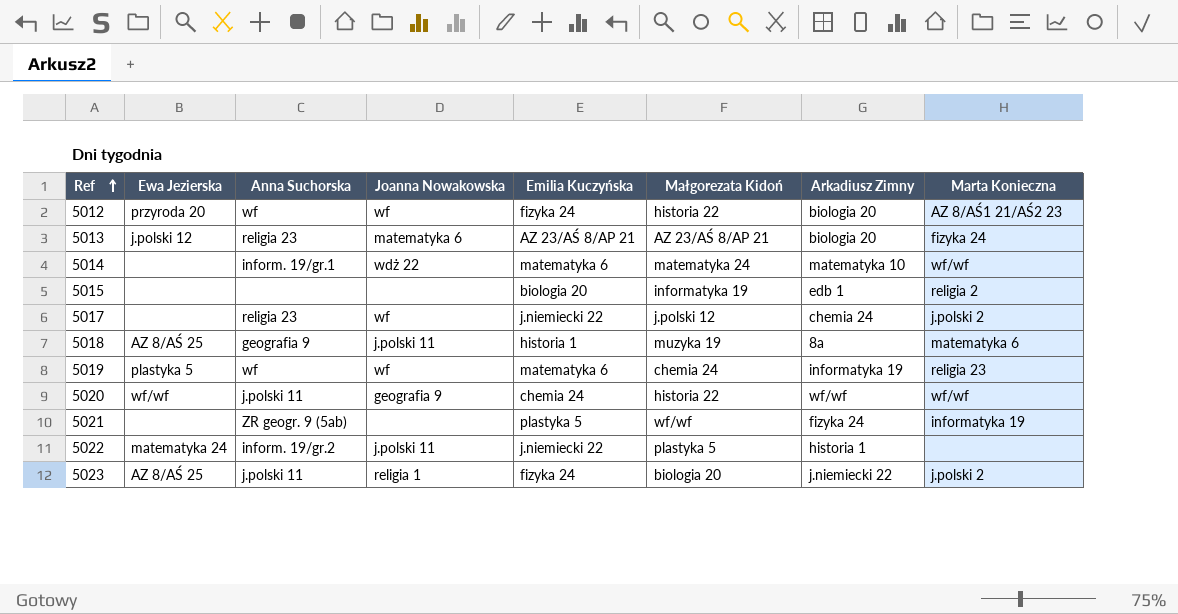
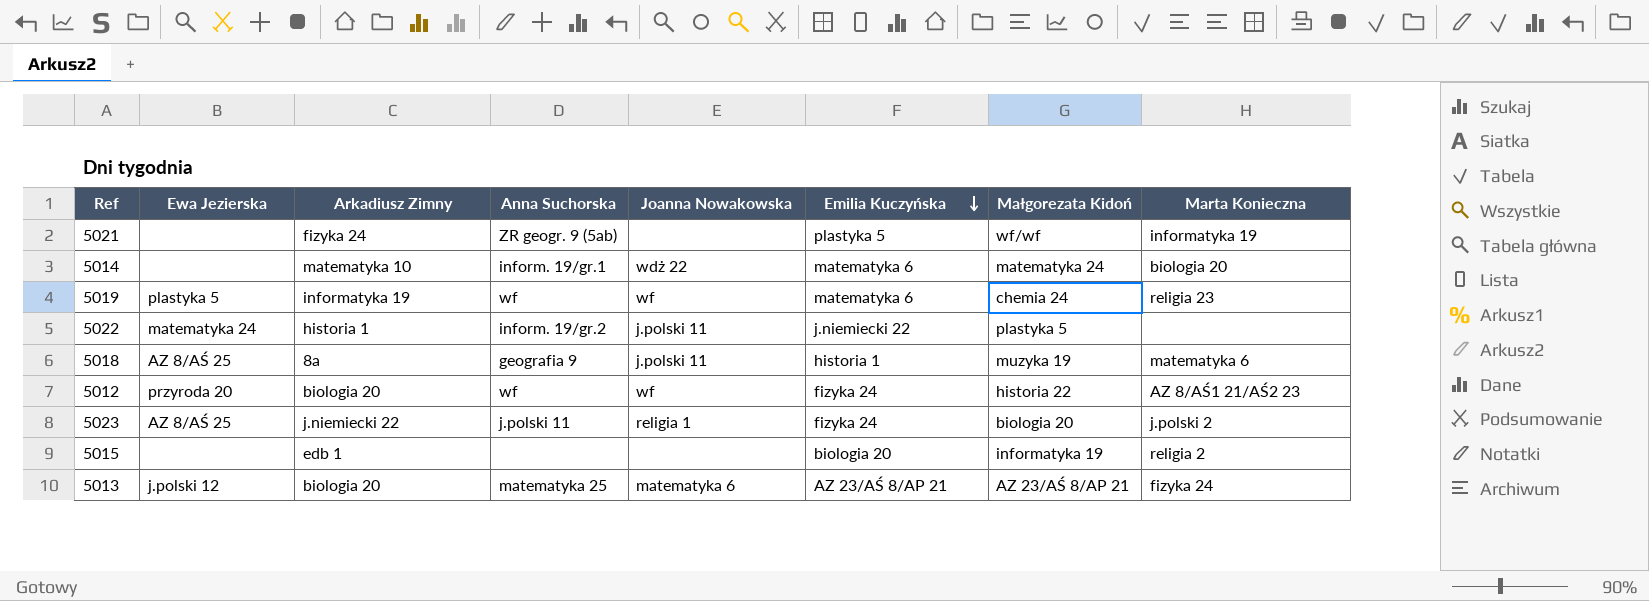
row order: Ref ascending -> Emilia Kuczyńska descending
column Arkadiusz Zimny | position: 7 -> 3
row 5017: none | religia 23 | wf | j.niemiecki 22 | j.polski 12 | chemia 24 | j.polski 2 -> none
row 5020: wf/wf | j.polski 11 | geografia 9 | chemia 24 | historia 22 | wf/wf | wf/wf -> none
5014 | Marta Konieczna: wf/wf -> biologia 20
5013 | Anna Suchorska: religia 23 -> matematyka 25

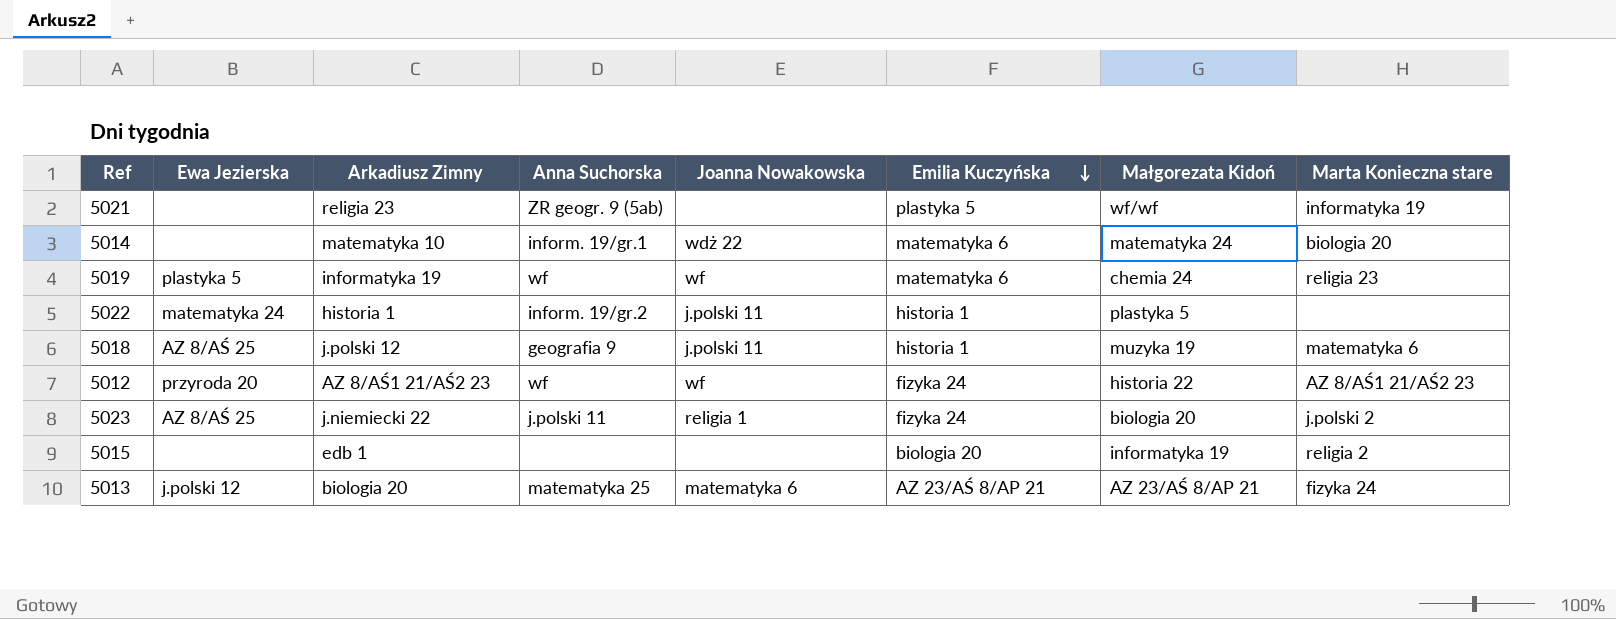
column name: Marta Konieczna -> Marta Konieczna stare
5021 | Arkadiusz Zimny: fizyka 24 -> religia 23
5022 | Emilia Kuczyńska: j.niemiecki 22 -> historia 1
5018 | Arkadiusz Zimny: 8a -> j.polski 12
5012 | Arkadiusz Zimny: biologia 20 -> AZ 8/AŚ1 21/AŚ2 23

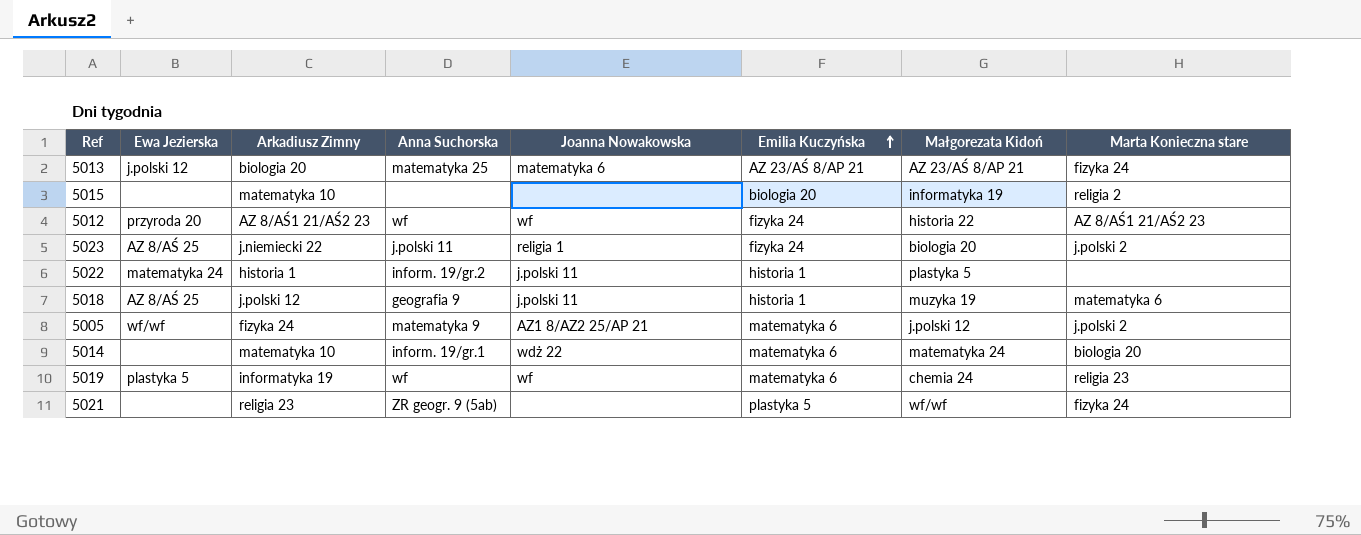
row order: Emilia Kuczyńska descending -> Emilia Kuczyńska ascending
5015 | Arkadiusz Zimny: edb 1 -> matematyka 10
row 5005: none -> wf/wf | fizyka 24 | matematyka 9 | AZ1 8/AZ2 25/AP 21 | matematyka 6 | j.polski 12 | j.polski 2
5021 | Marta Konieczna stare: informatyka 19 -> fizyka 24

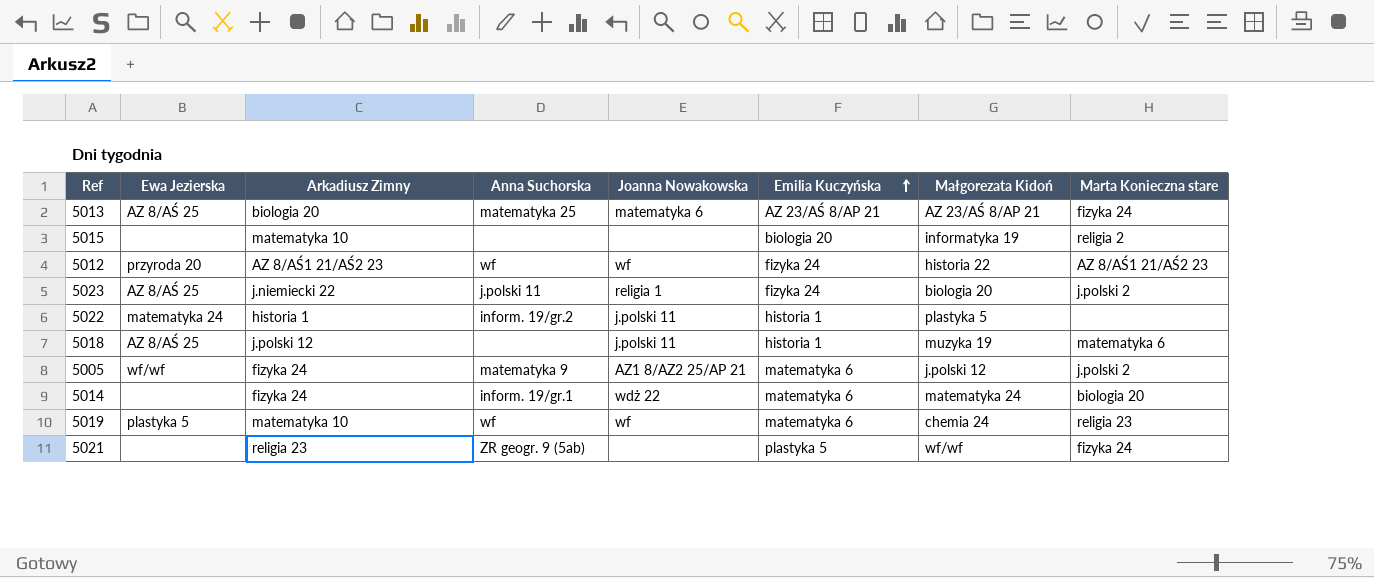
5013 | Ewa Jezierska: j.polski 12 -> AZ 8/AŚ 25
5018 | Anna Suchorska: geografia 9 -> none
5014 | Arkadiusz Zimny: matematyka 10 -> fizyka 24
5019 | Arkadiusz Zimny: informatyka 19 -> matematyka 10

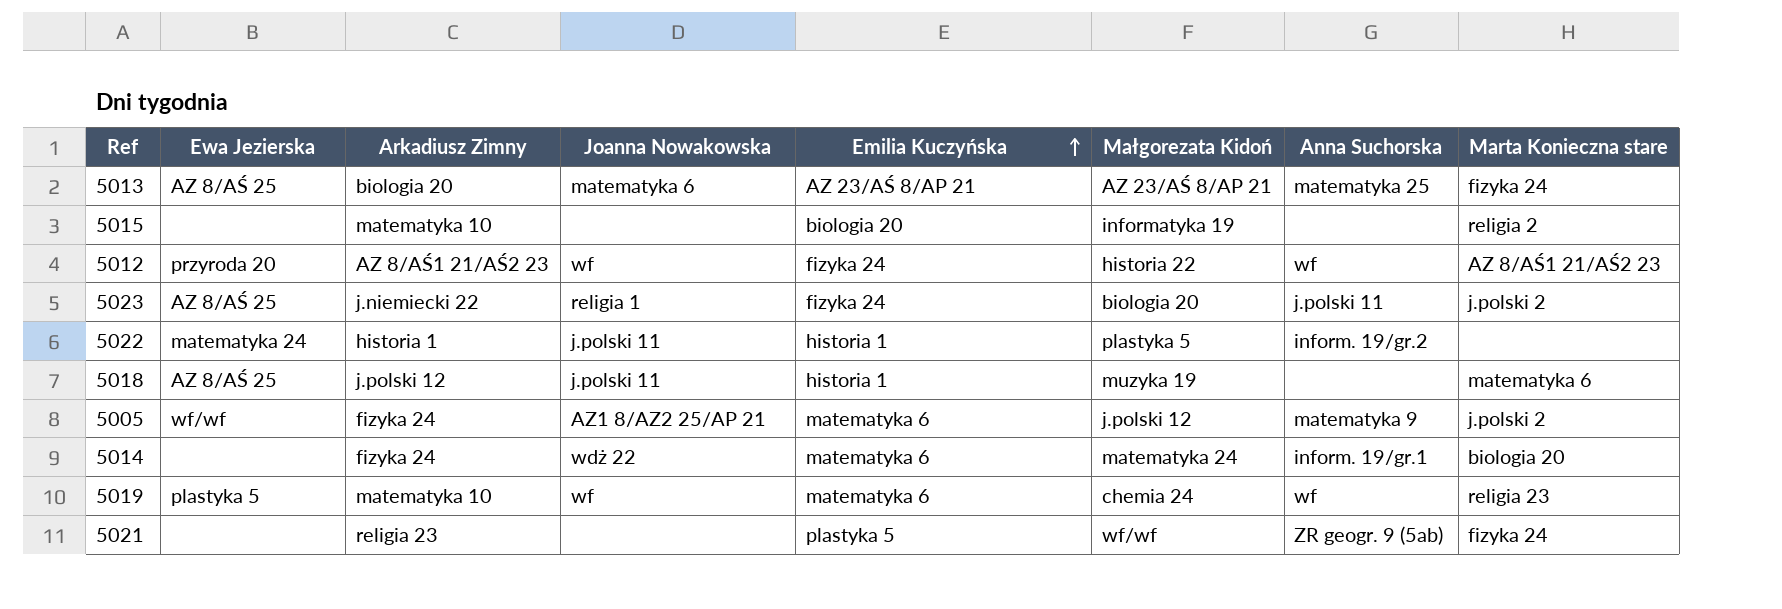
column Anna Suchorska | position: 4 -> 7

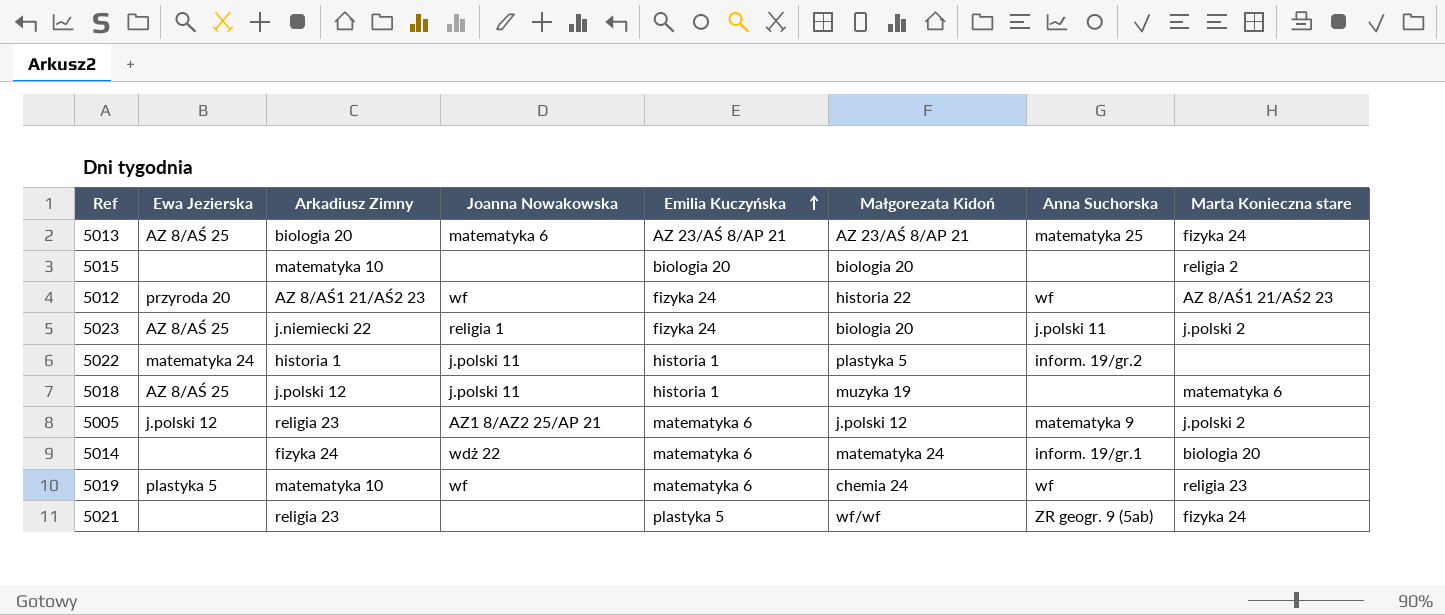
5015 | Małgorezata Kidoń: informatyka 19 -> biologia 20
5005 | Ewa Jezierska: wf/wf -> j.polski 12
5005 | Arkadiusz Zimny: fizyka 24 -> religia 23

